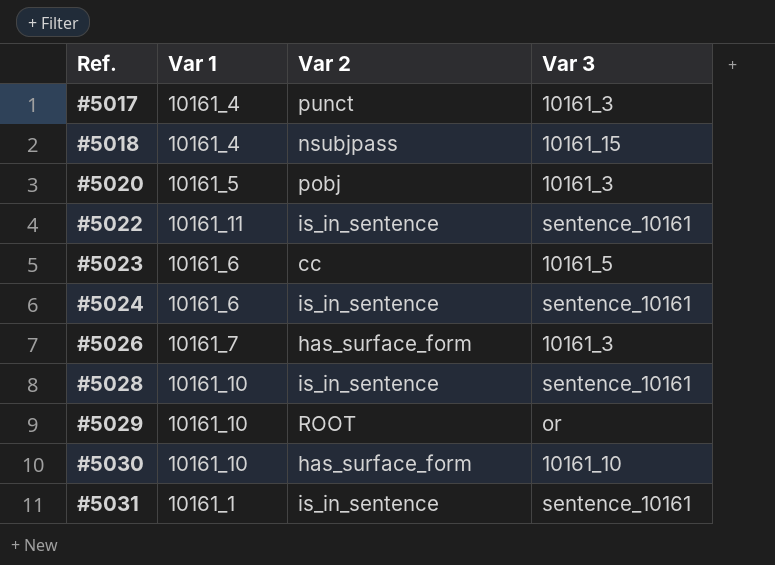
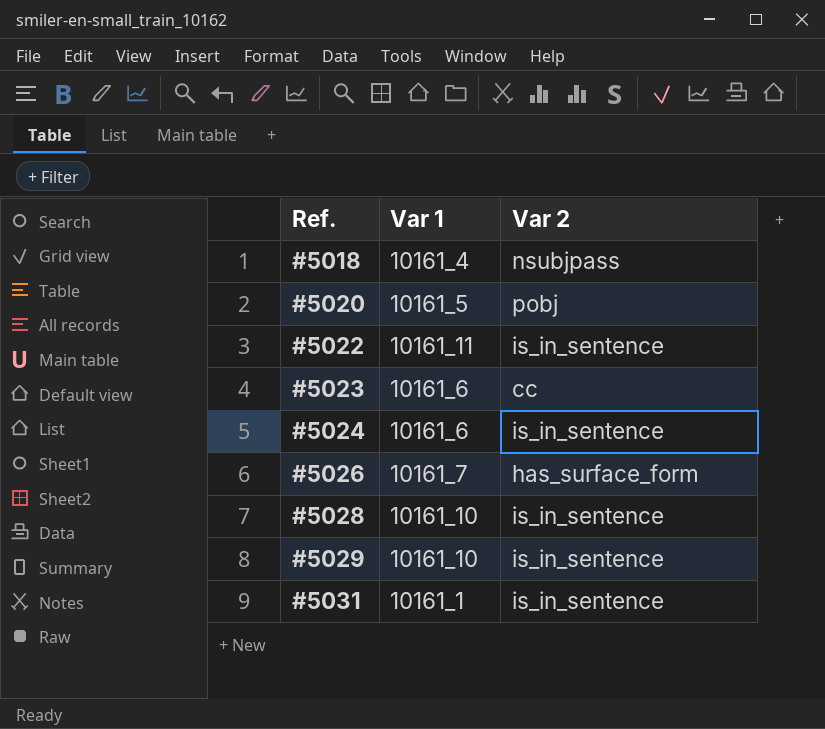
column Var 3 | position: 4 -> none
row #5017: 10161_4 | punct | 10161_3 -> none
row #5030: 10161_10 | has_surface_form | 10161_10 -> none
#5029 | Var 2: ROOT -> is_in_sentence

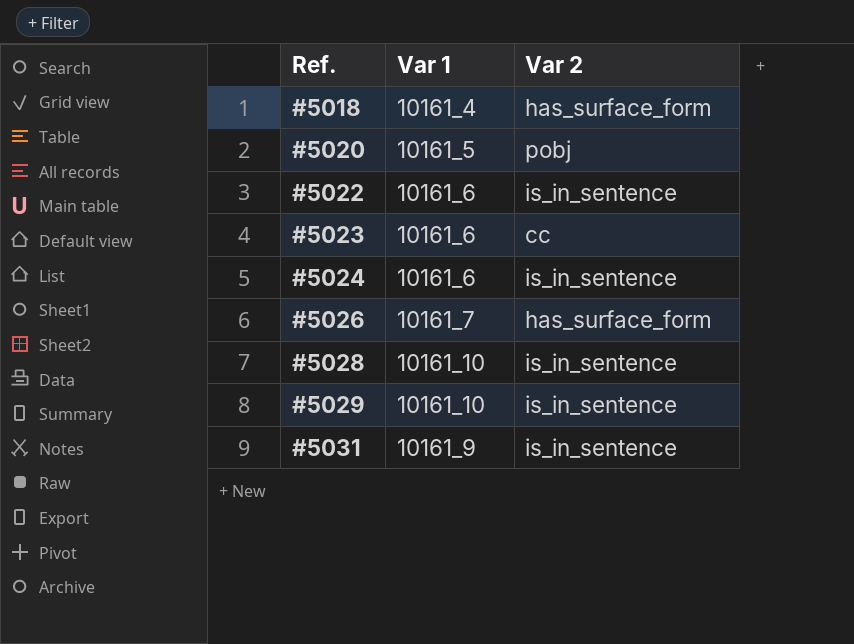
#5018 | Var 2: nsubjpass -> has_surface_form
#5022 | Var 1: 10161_11 -> 10161_6
#5031 | Var 1: 10161_1 -> 10161_9

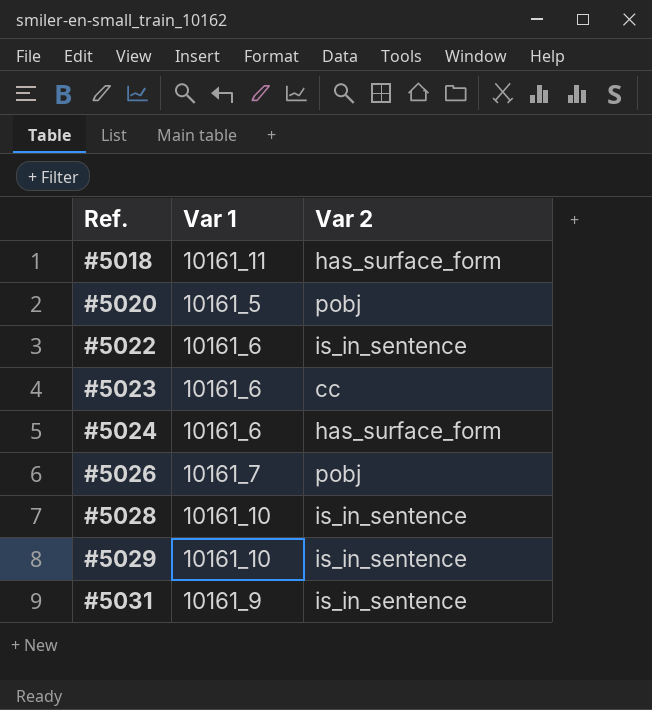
#5018 | Var 1: 10161_4 -> 10161_11
#5024 | Var 2: is_in_sentence -> has_surface_form
#5026 | Var 2: has_surface_form -> pobj

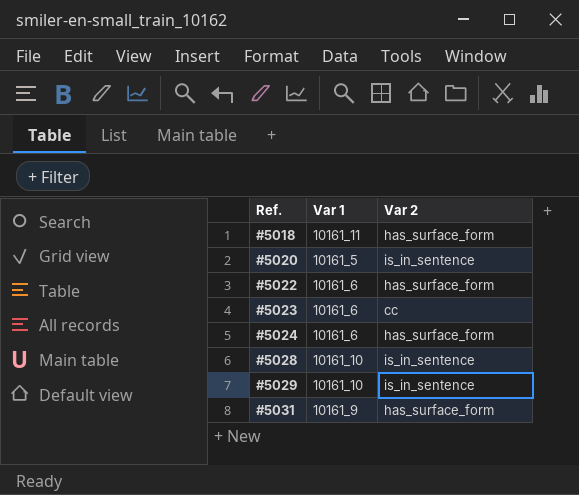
row #5026: 10161_7 | pobj -> none
#5020 | Var 2: pobj -> is_in_sentence
#5022 | Var 2: is_in_sentence -> has_surface_form
#5031 | Var 2: is_in_sentence -> has_surface_form

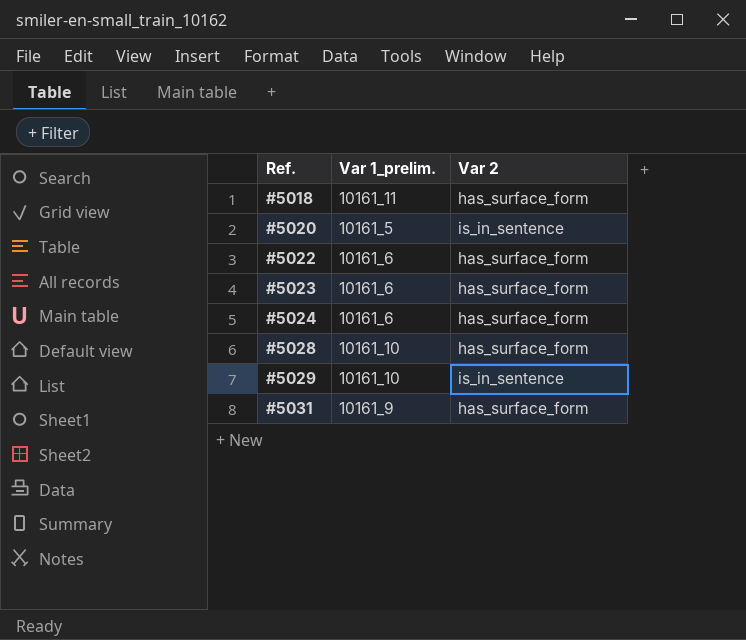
column name: Var 1 -> Var 1_prelim.
#5023 | Var 2: cc -> has_surface_form
#5028 | Var 2: is_in_sentence -> has_surface_form

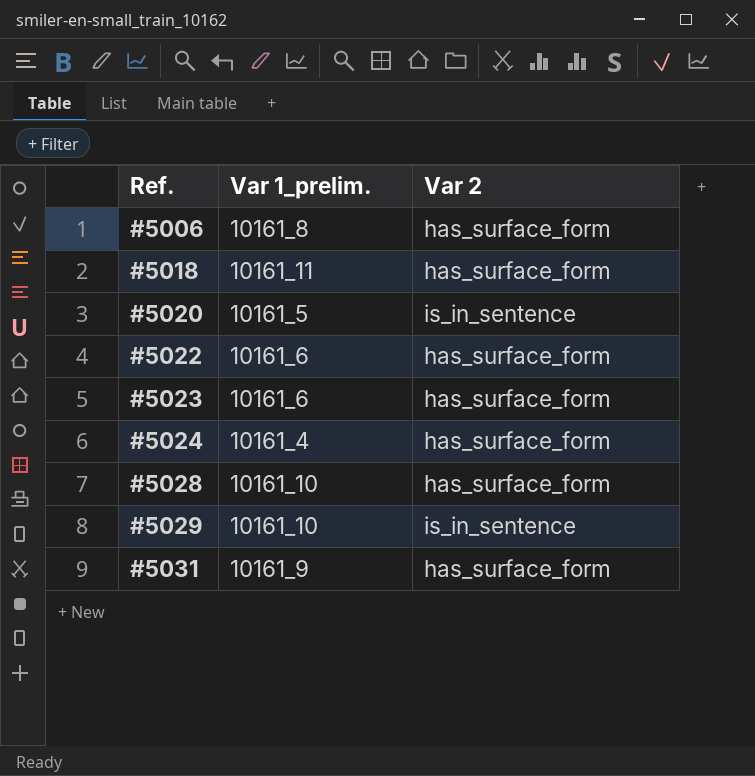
row #5006: none -> 10161_8 | has_surface_form
#5024 | Var 1_prelim.: 10161_6 -> 10161_4

